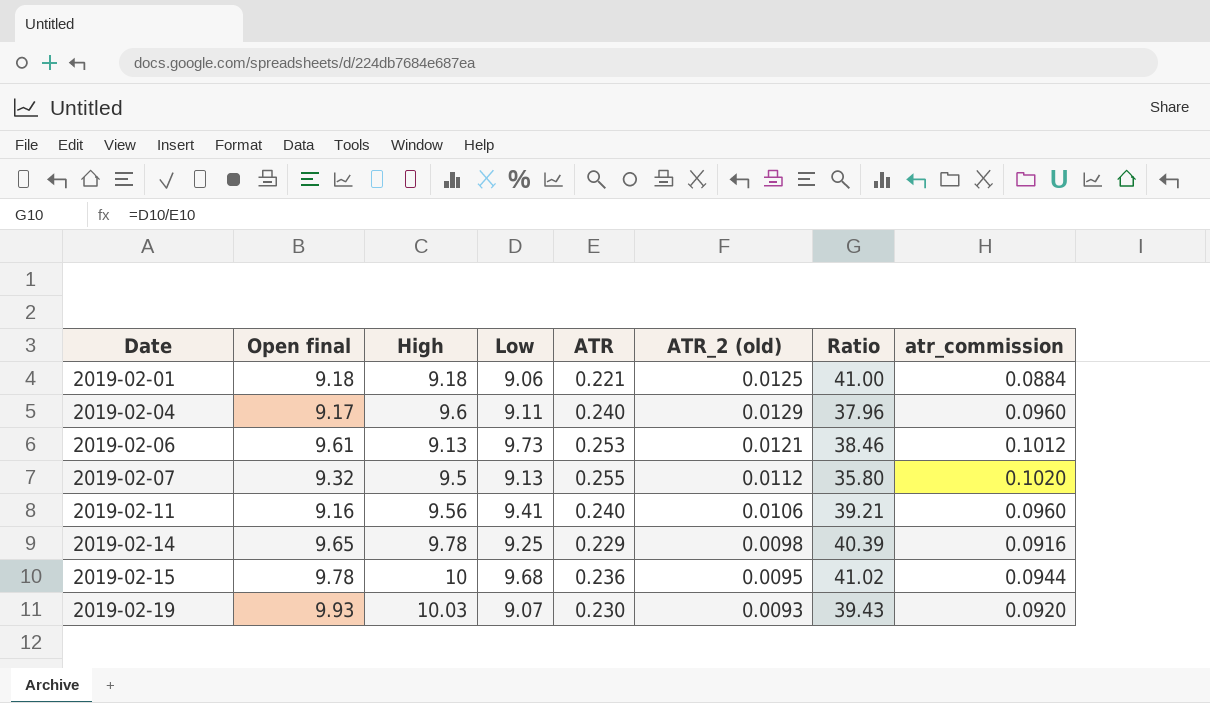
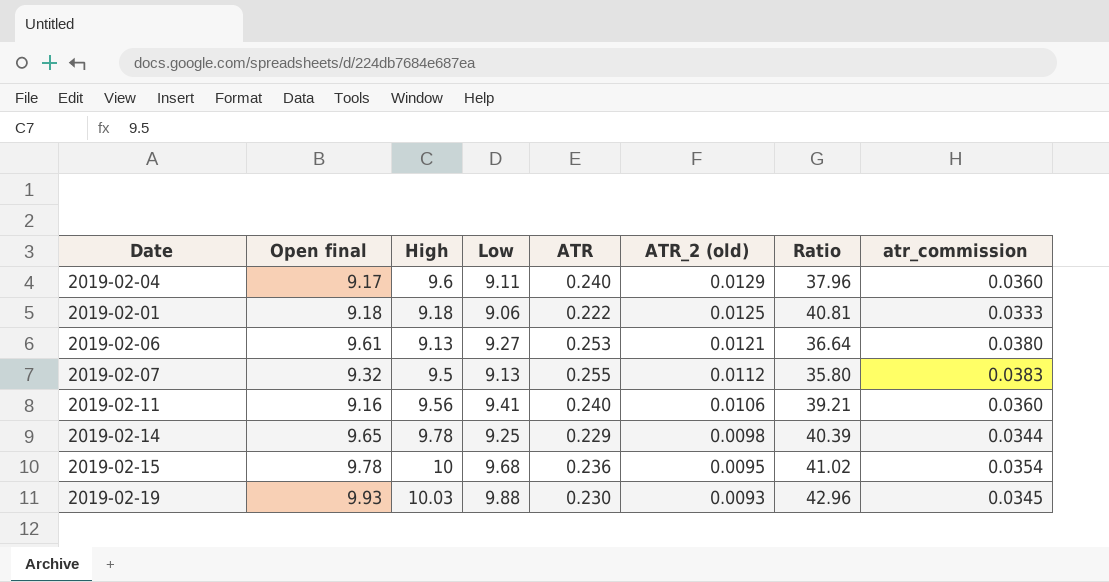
row order: Date ascending -> ATR_2 (old) descending
column atr_commission | formula: [ATR] * 0.4 -> [ATR] * 0.15
2019-02-01 | ATR: 0.221 -> 0.222
2019-02-01 | Ratio: 41.00 -> 40.81
2019-02-06 | Low: 9.73 -> 9.27
2019-02-06 | Ratio: 38.46 -> 36.64
2019-02-19 | Low: 9.07 -> 9.88
2019-02-19 | Ratio: 39.43 -> 42.96

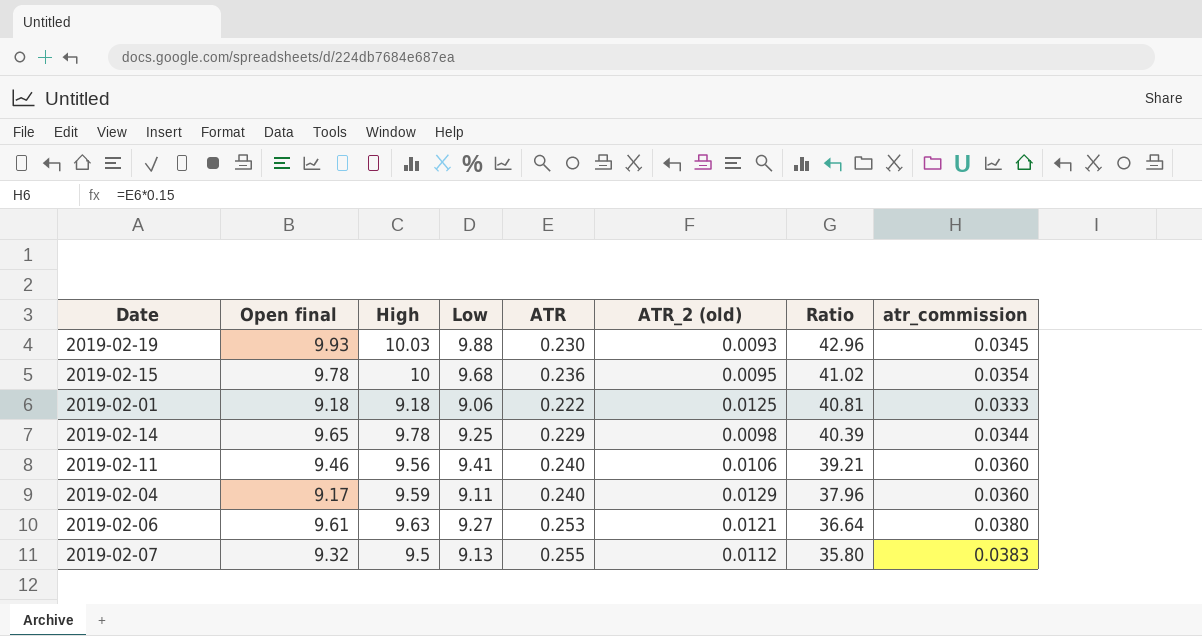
row order: ATR_2 (old) descending -> Ratio descending
2019-02-11 | Open final: 9.16 -> 9.46
2019-02-04 | High: 9.6 -> 9.59
2019-02-06 | High: 9.13 -> 9.63

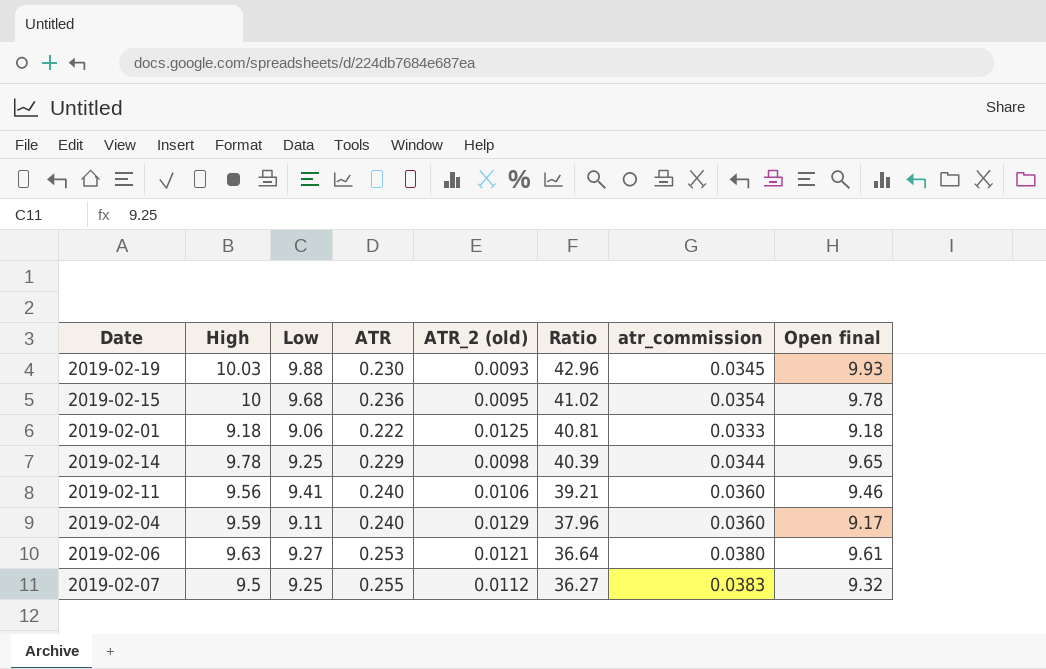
column Open final | position: 2 -> 8
2019-02-07 | Low: 9.13 -> 9.25
2019-02-07 | Ratio: 35.80 -> 36.27

